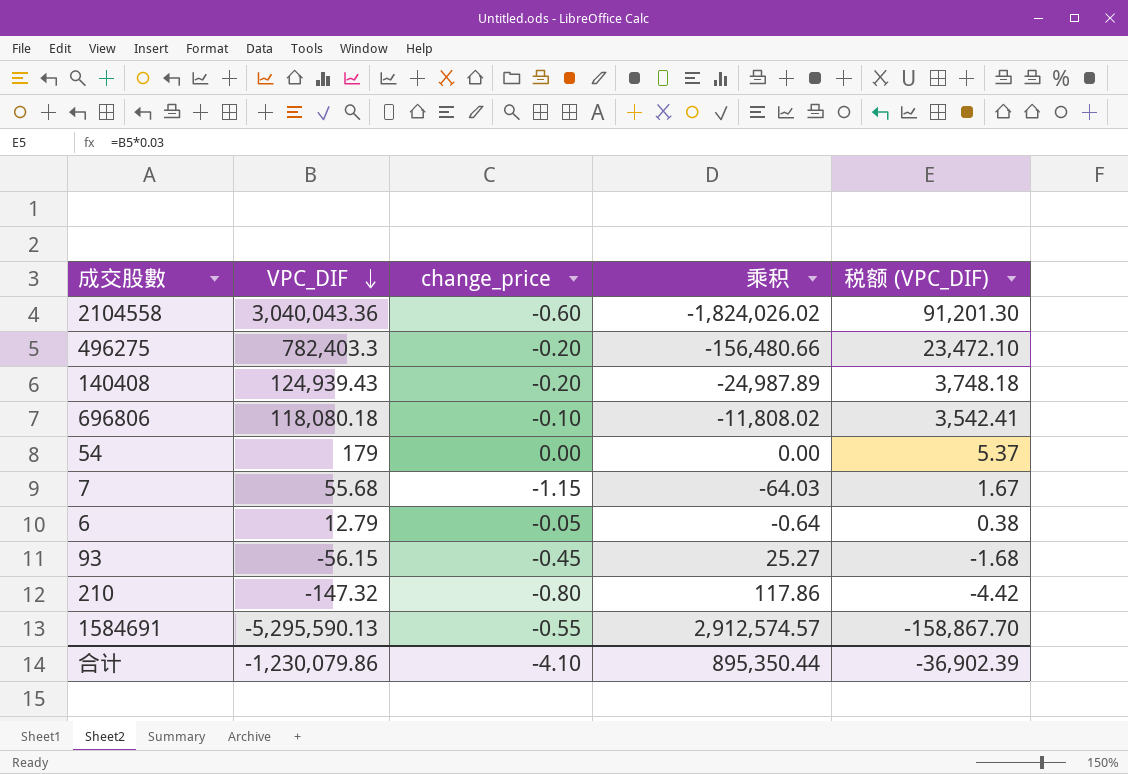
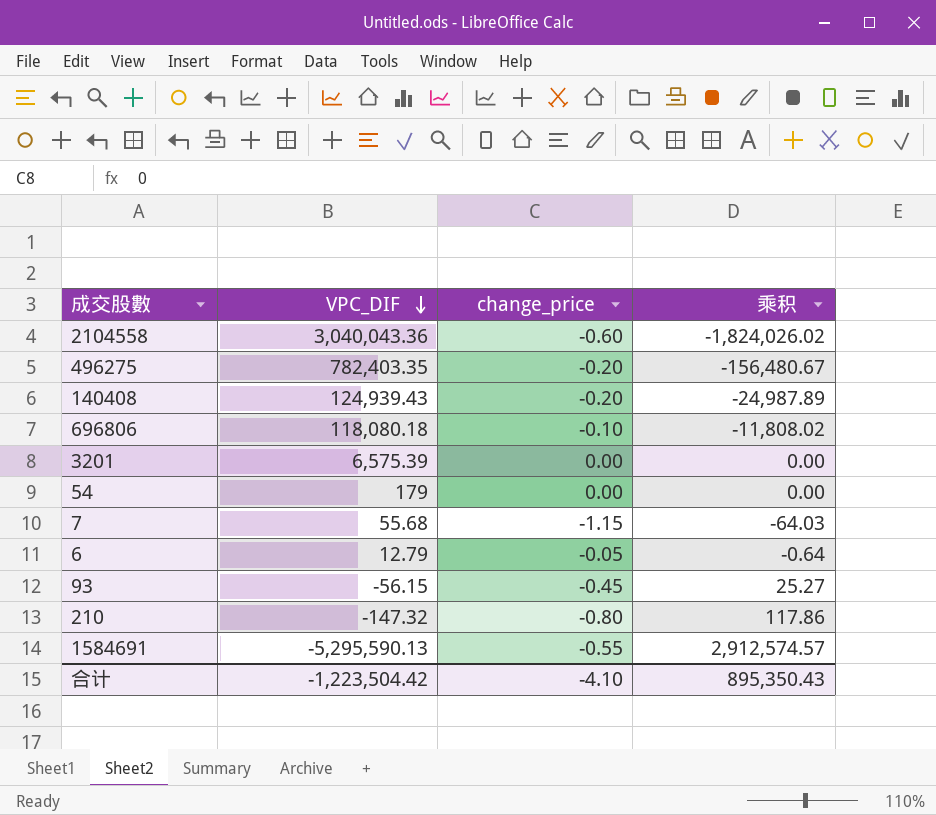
column 税额 (VPC_DIF) | formula: [VPC_DIF] * 0.03 -> none
496275 | VPC_DIF: 782,403.3 -> 782,403.35
496275 | 乘积: -156,480.66 -> -156,480.67
row 3201: none -> 6,575.39 | 0.00 | 0.00
合计 | VPC_DIF: -1,230,079.86 -> -1,223,504.42
合计 | 乘积: 895,350.44 -> 895,350.43

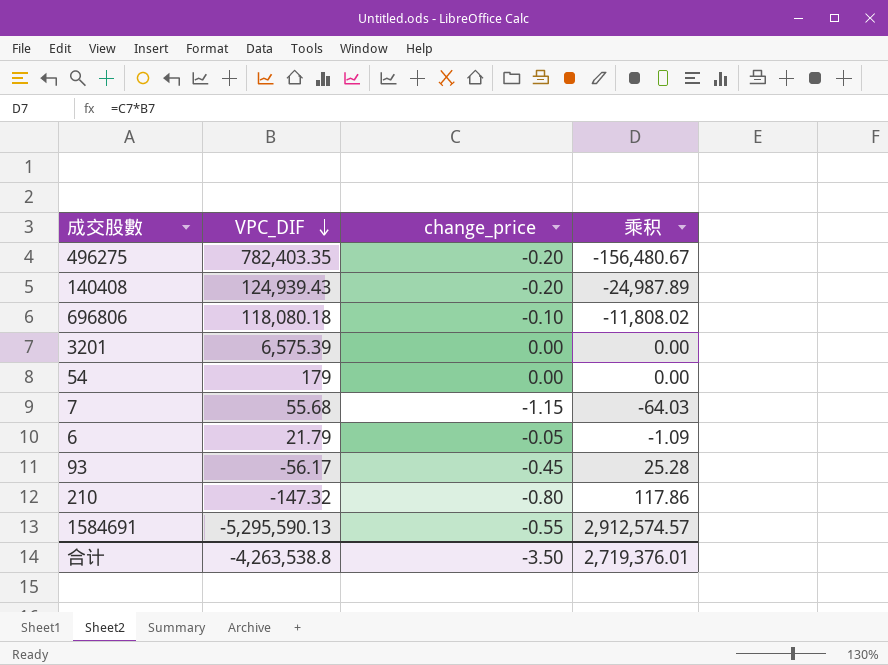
row 2104558: 3,040,043.36 | -0.60 | -1,824,026.02 -> none
6 | VPC_DIF: 12.79 -> 21.79
6 | 乘积: -0.64 -> -1.09
93 | VPC_DIF: -56.15 -> -56.17
93 | 乘积: 25.27 -> 25.28
合计 | VPC_DIF: -1,223,504.42 -> -4,263,538.8
合计 | change_price: -4.10 -> -3.50
合计 | 乘积: 895,350.43 -> 2,719,376.01

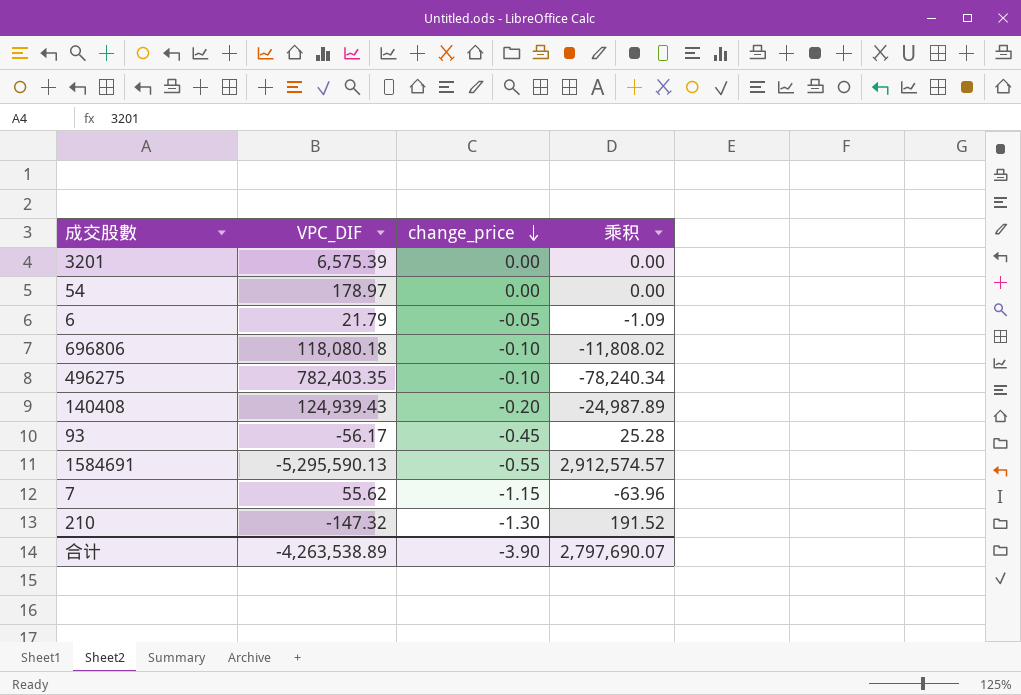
row order: VPC_DIF descending -> change_price descending
54 | VPC_DIF: 179 -> 178.97
496275 | change_price: -0.20 -> -0.10
496275 | 乘积: -156,480.67 -> -78,240.34
7 | VPC_DIF: 55.68 -> 55.62
7 | 乘积: -64.03 -> -63.96
210 | change_price: -0.80 -> -1.30
210 | 乘积: 117.86 -> 191.52
合计 | VPC_DIF: -4,263,538.8 -> -4,263,538.89
合计 | change_price: -3.50 -> -3.90
合计 | 乘积: 2,719,376.01 -> 2,797,690.07

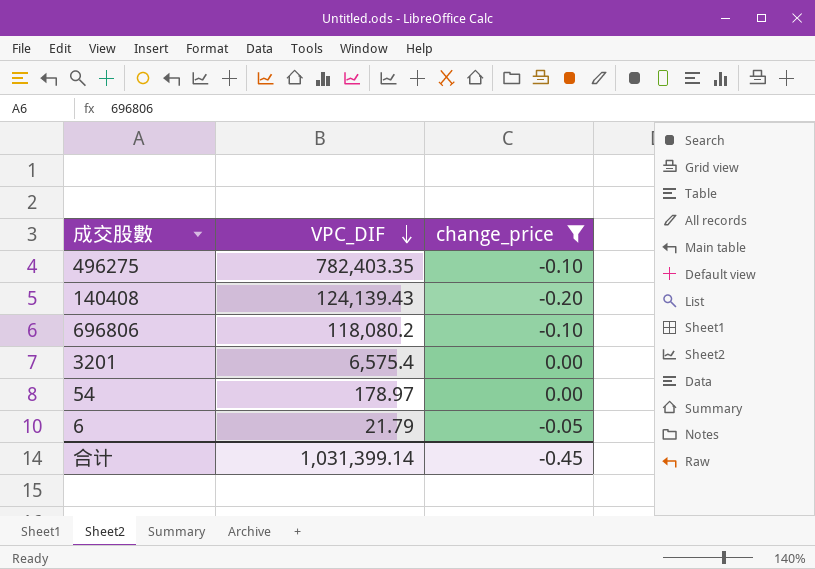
filter: none -> change_price >= -0.20
row order: change_price descending -> VPC_DIF descending
column 乘积 | formula: [VPC_DIF] * [change_price] -> none
140408 | VPC_DIF: 124,939.43 -> 124,139.43
696806 | VPC_DIF: 118,080.18 -> 118,080.2
3201 | VPC_DIF: 6,575.39 -> 6,575.4
合计 | VPC_DIF: -4,263,538.89 -> 1,031,399.14
合计 | change_price: -3.90 -> -0.45

